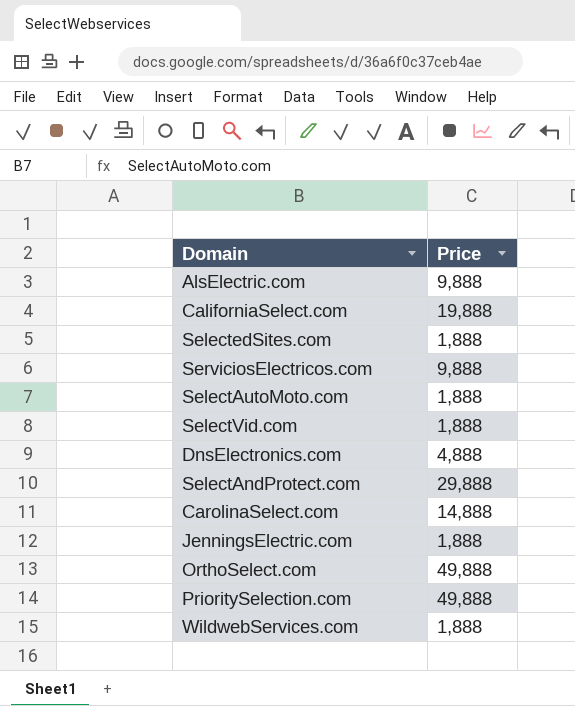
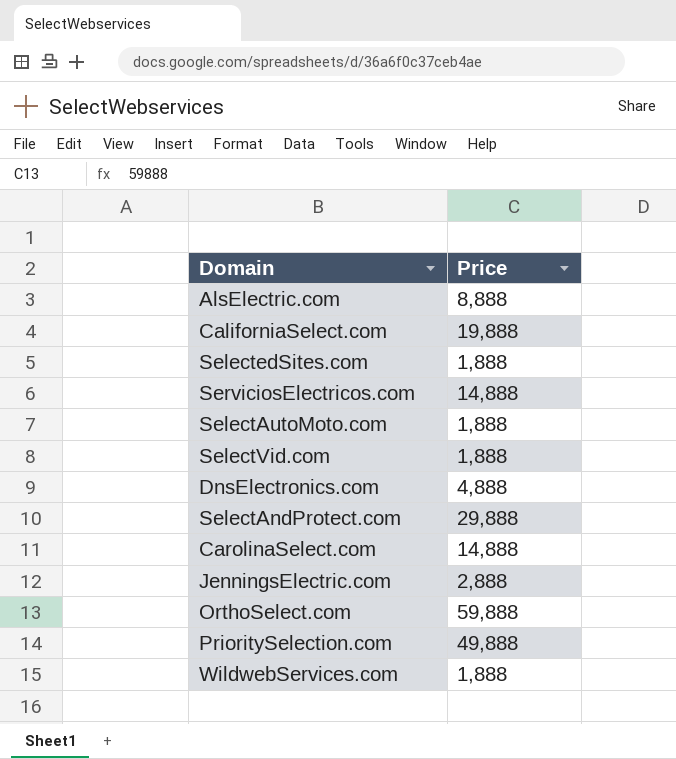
AlsElectric.com | Price: 9,888 -> 8,888
ServiciosElectricos.com | Price: 9,888 -> 14,888
JenningsElectric.com | Price: 1,888 -> 2,888
OrthoSelect.com | Price: 49,888 -> 59,888

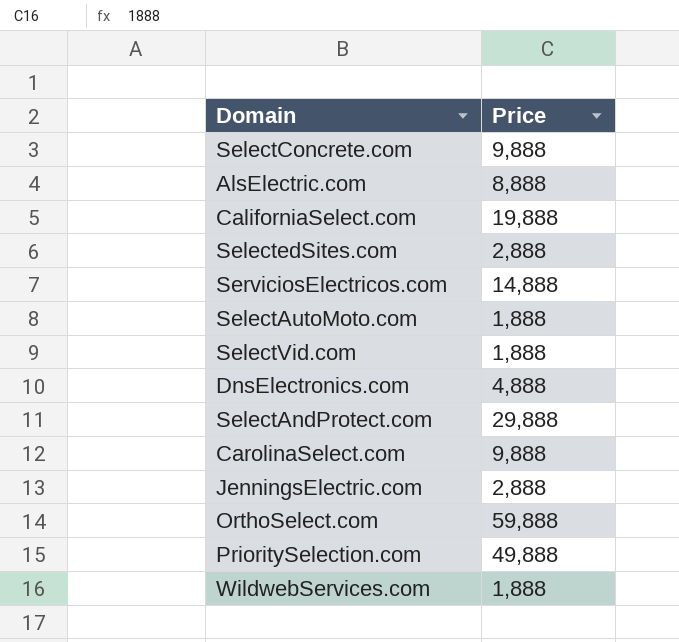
row SelectConcrete.com: none -> 9,888
SelectedSites.com | Price: 1,888 -> 2,888
CarolinaSelect.com | Price: 14,888 -> 9,888

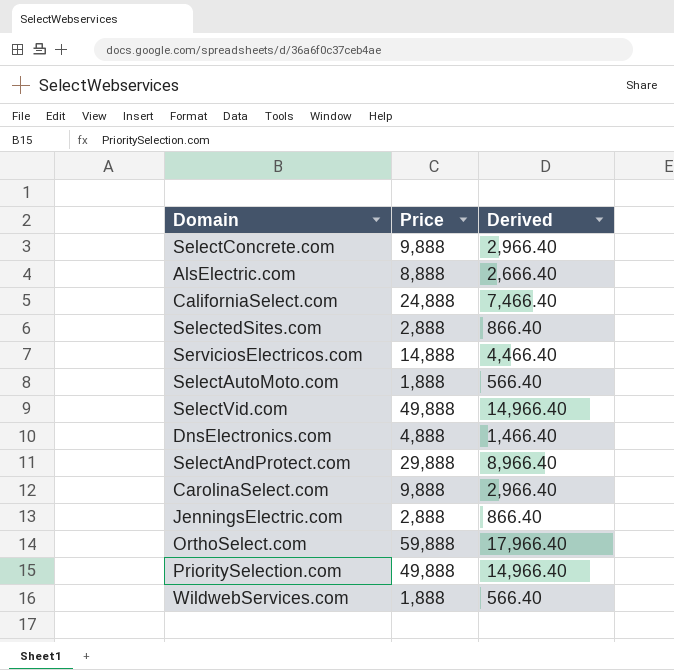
column Derived | formula: none -> [Price] * 0.3
CaliforniaSelect.com | Price: 19,888 -> 24,888
SelectVid.com | Price: 1,888 -> 49,888

